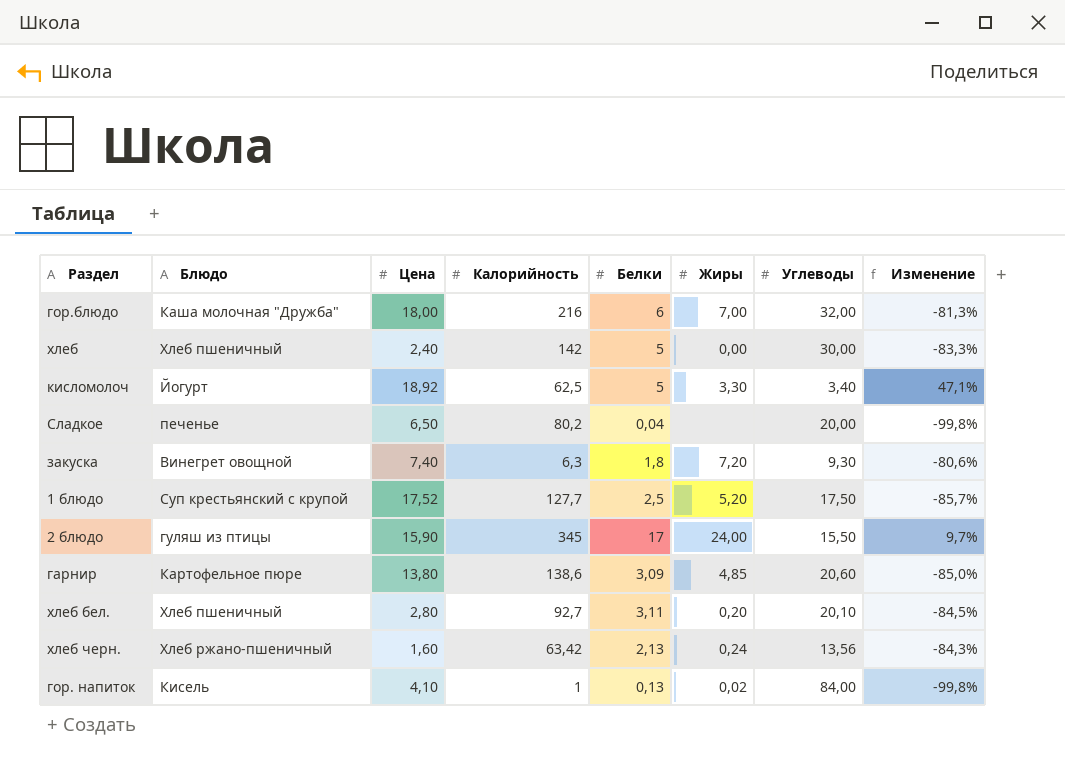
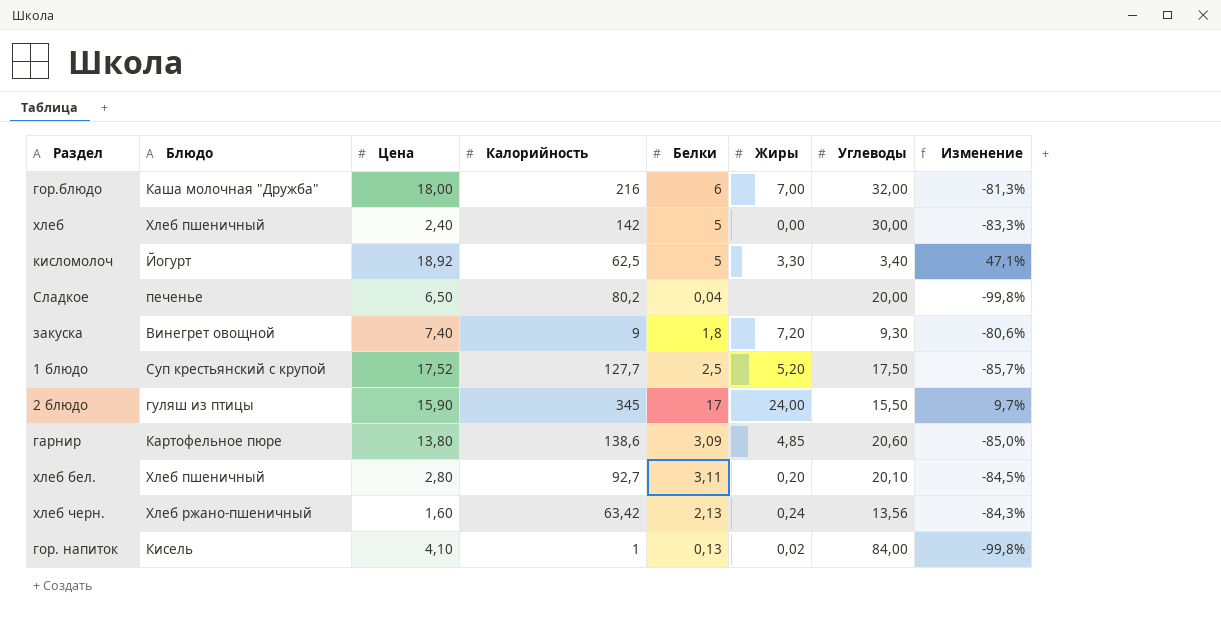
закуска | Калорийность: 6,3 -> 9

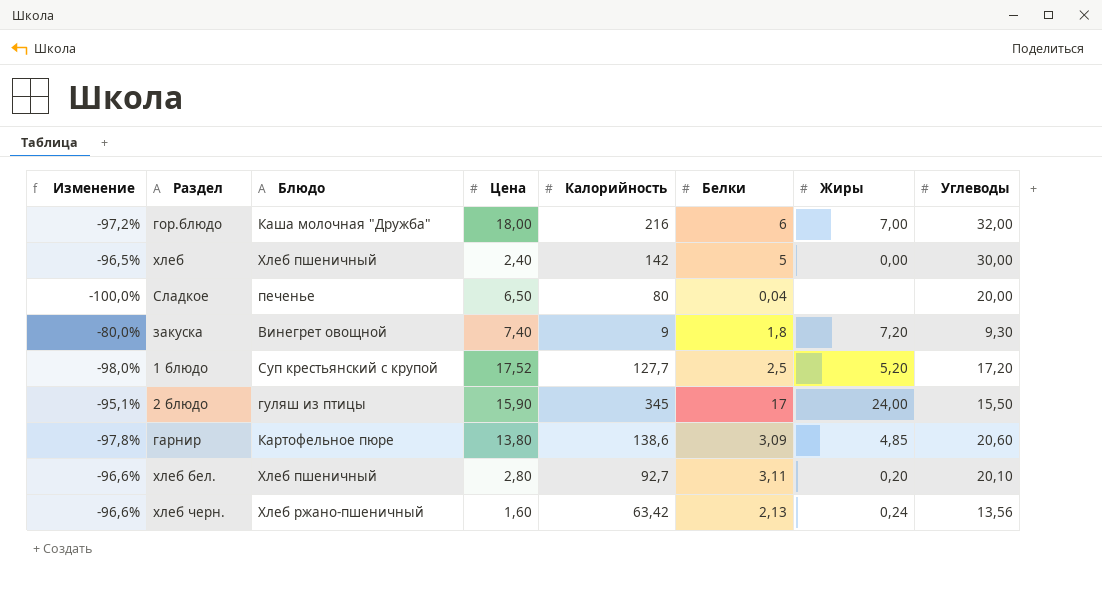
column Изменение | formula: ([Белки] - [Углеводы]) / [Углеводы] -> ([Белки] - [Калорийность]) / [Калорийность]
column Изменение | position: 8 -> 1
row кисломолоч: Йогурт | 18,92 | 62,5 | 5 | 3,30 | 3,40 | 47,1% -> none
row гор. напиток: Кисель | 4,10 | 1 | 0,13 | 0,02 | 84,00 | -99,8% -> none
Сладкое | Калорийность: 80,2 -> 80
1 блюдо | Углеводы: 17,50 -> 17,20

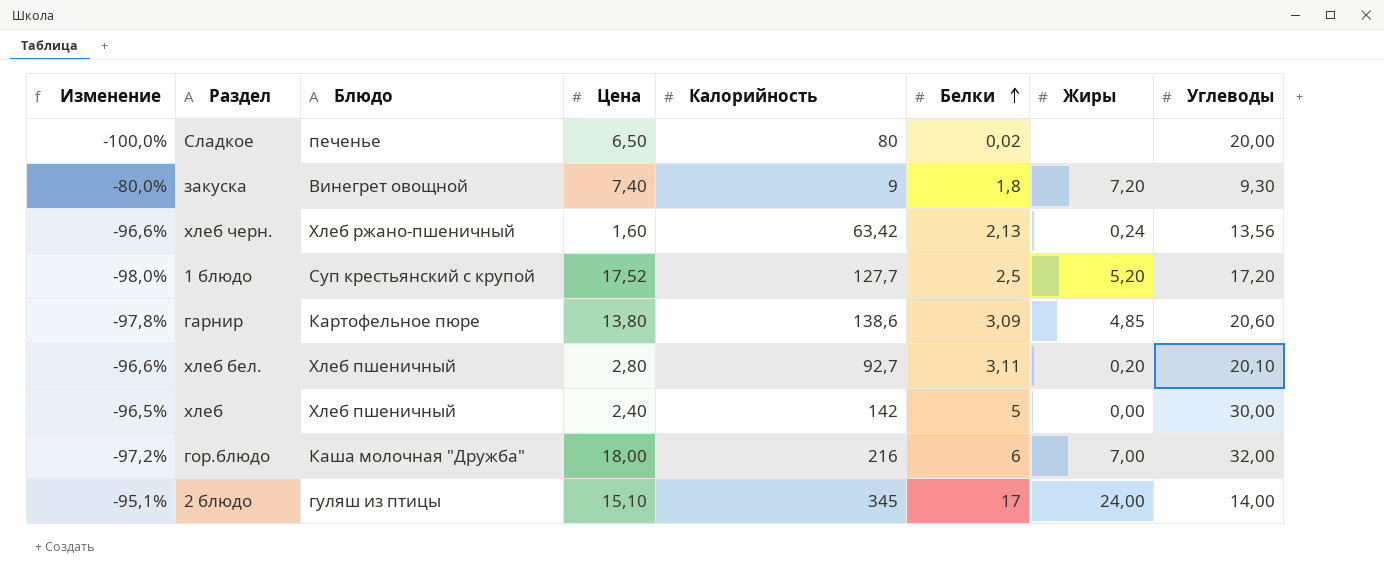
row order: none -> Белки ascending
Сладкое | Белки: 0,04 -> 0,02
2 блюдо | Цена: 15,90 -> 15,10
2 блюдо | Углеводы: 15,50 -> 14,00

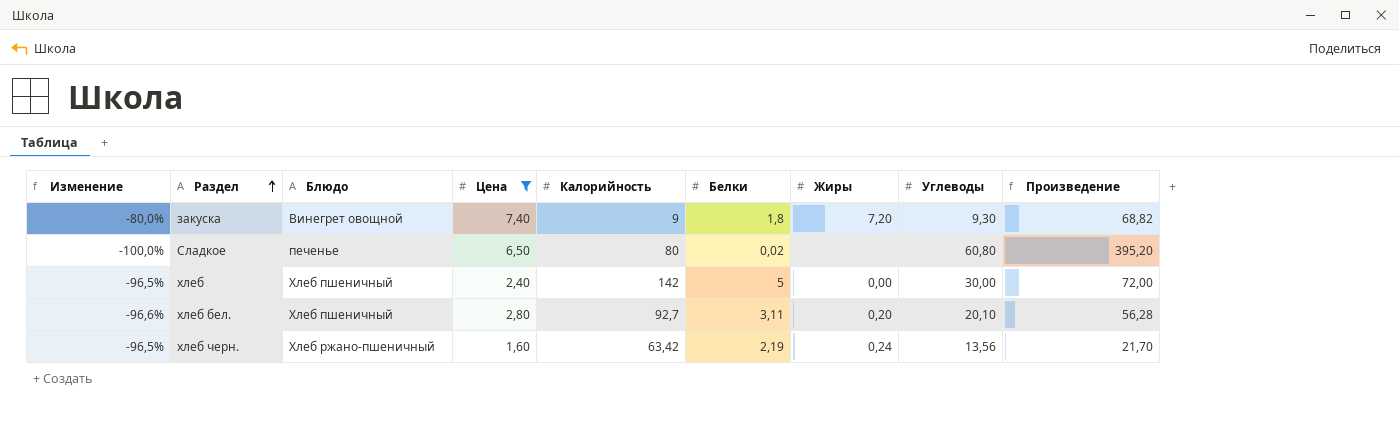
filter: none -> Цена <= 7,40
row order: Белки ascending -> Раздел ascending
column Произведение | formula: none -> [Цена] * [Углеводы]
Сладкое | Углеводы: 20,00 -> 60,80
хлеб черн. | Изменение: -96,6% -> -96,5%
хлеб черн. | Белки: 2,13 -> 2,19

